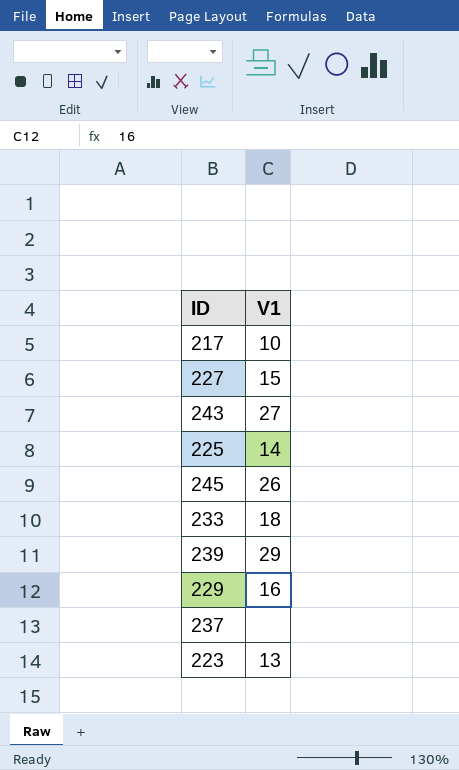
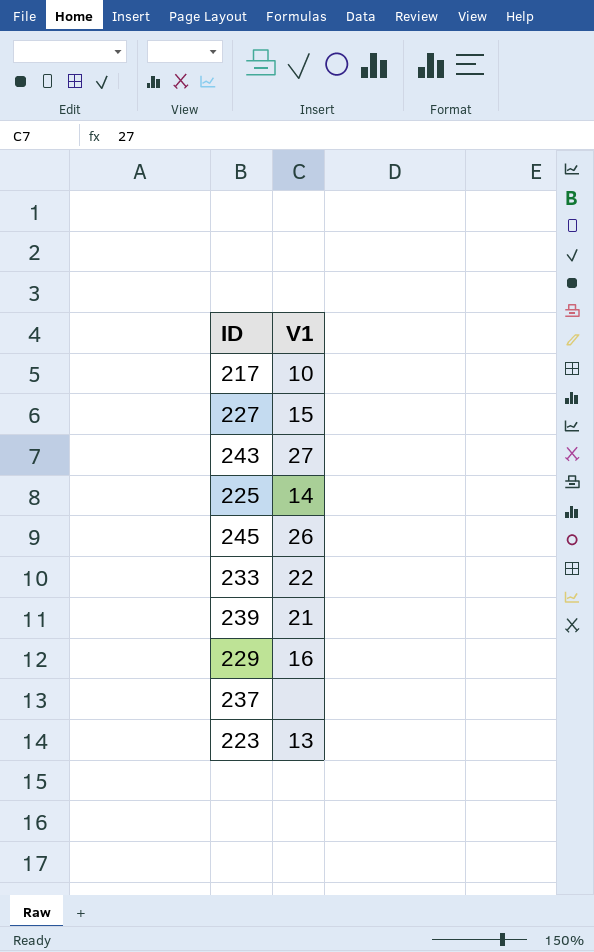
233 | V1: 18 -> 22
239 | V1: 29 -> 21

